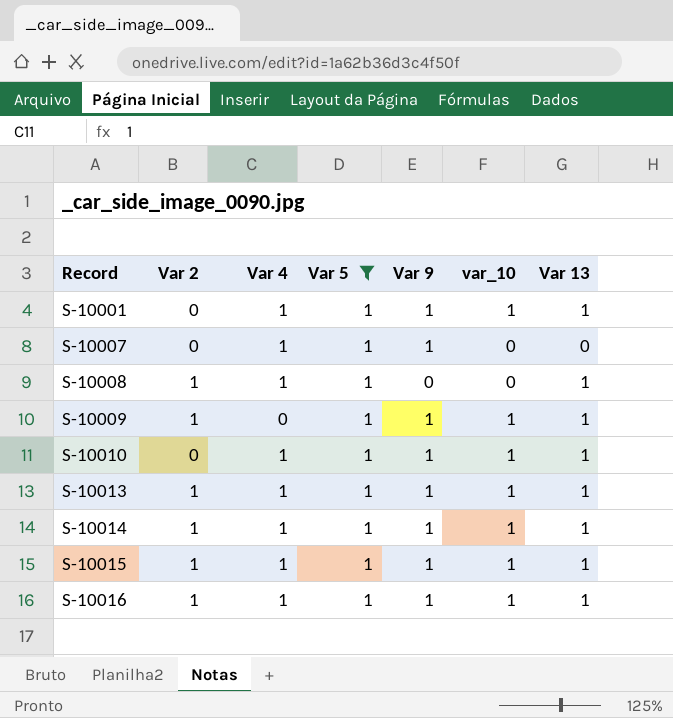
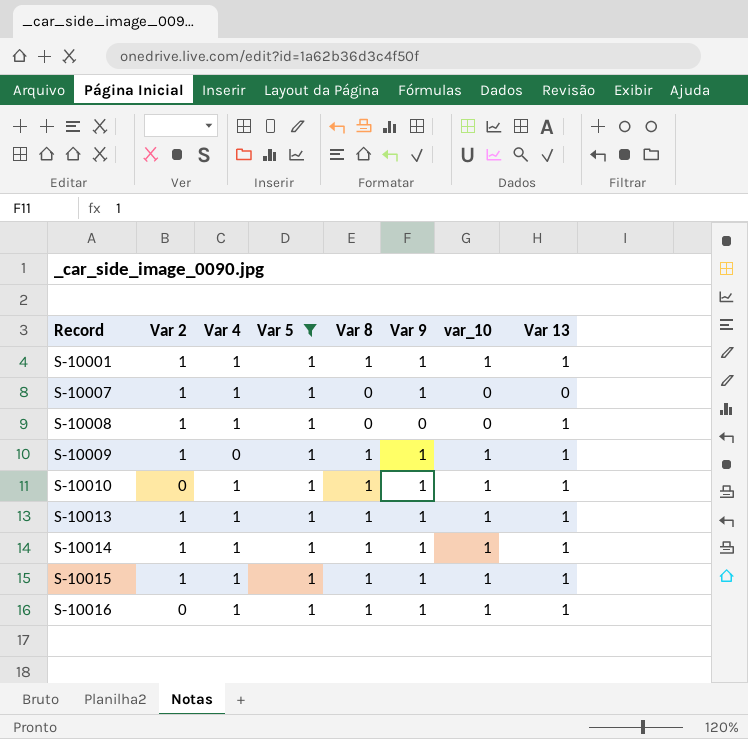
column Var 8 | position: none -> 5
S-10001 | Var 2: 0 -> 1
S-10007 | Var 2: 0 -> 1
S-10016 | Var 2: 1 -> 0

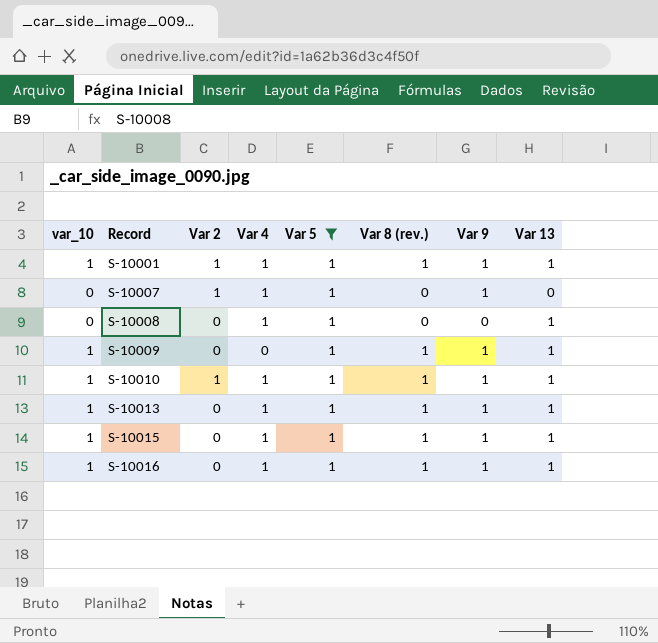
column var_10 | position: 7 -> 1
column name: Var 8 -> Var 8 (rev.)
row S-10014: 1 | 1 | 1 | 1 | 1 | 1 | 1 -> none
S-10008 | Var 2: 1 -> 0
S-10009 | Var 2: 1 -> 0
S-10010 | Var 2: 0 -> 1
S-10013 | Var 2: 1 -> 0
S-10015 | Var 2: 1 -> 0

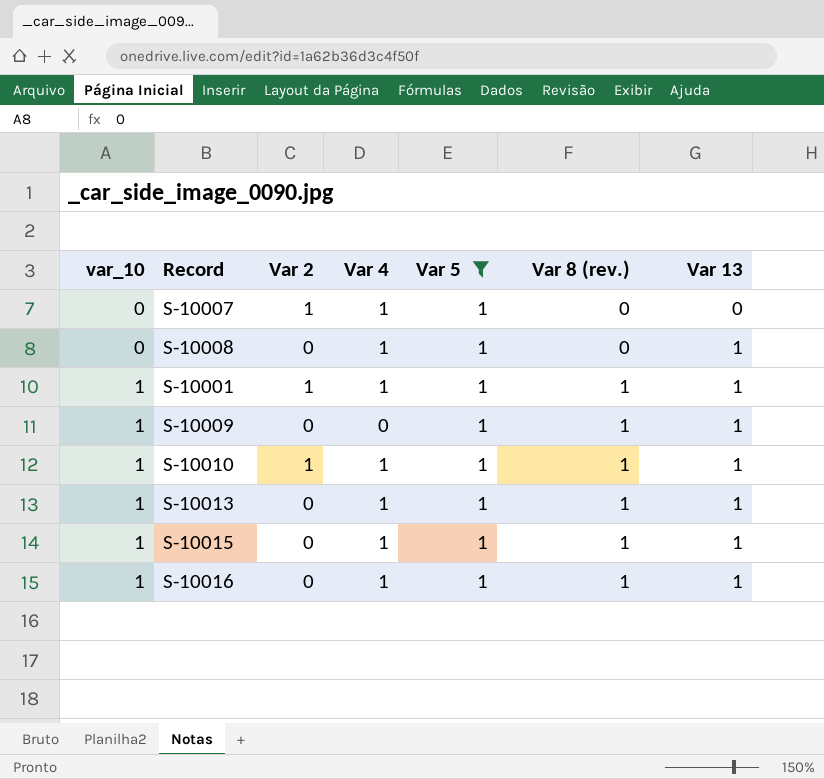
row order: Record ascending -> var_10 ascending
column Var 9 | position: 7 -> none

